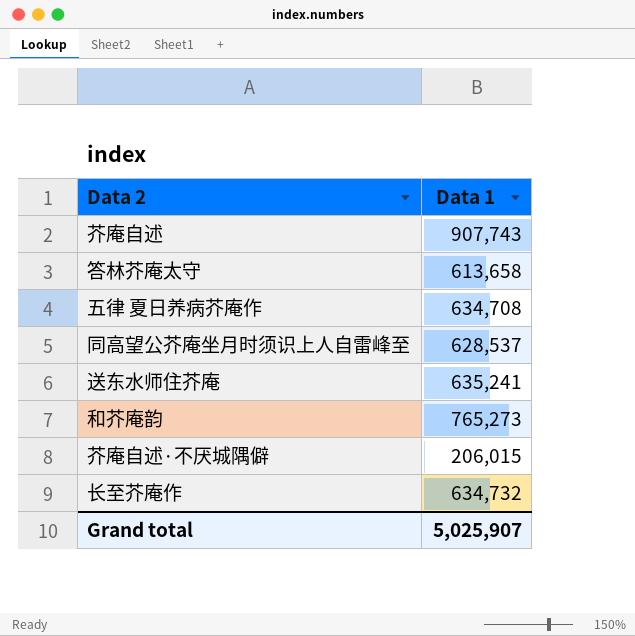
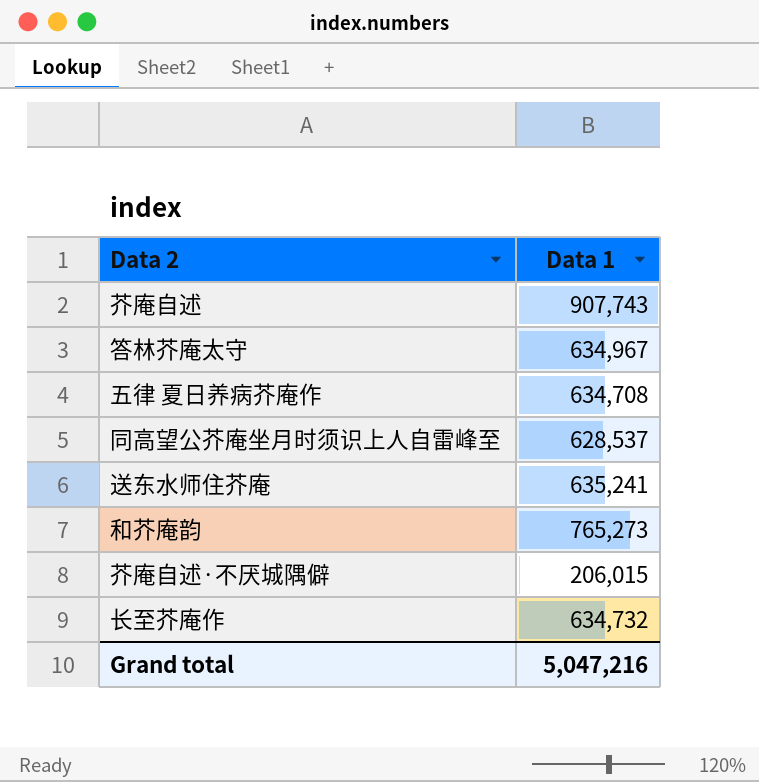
答林芥庵太守 | Data 1: 613,658 -> 634,967
Grand total | Data 1: 5,025,907 -> 5,047,216

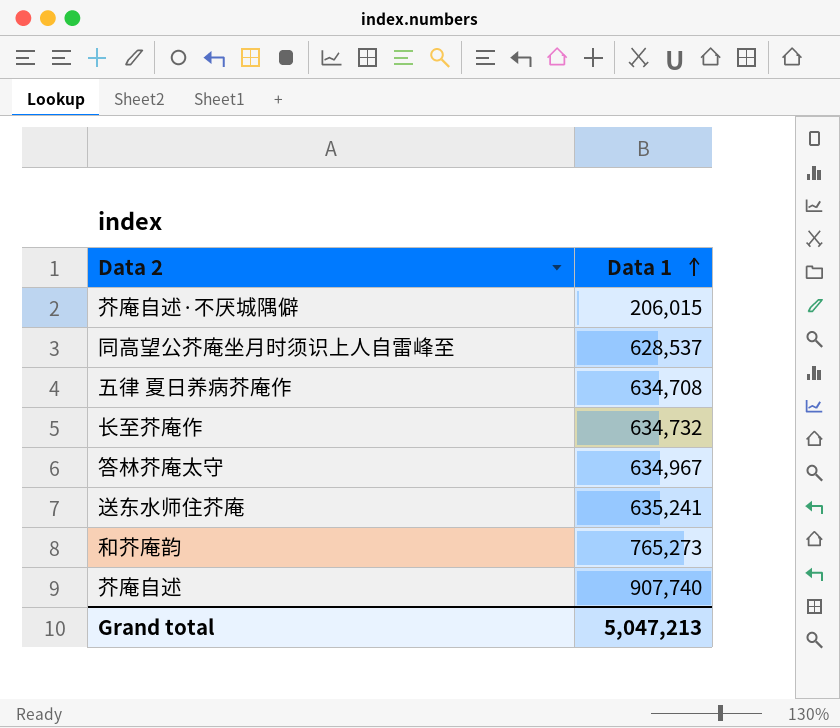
row order: none -> Data 1 ascending
芥庵自述 | Data 1: 907,743 -> 907,740
Grand total | Data 1: 5,047,216 -> 5,047,213

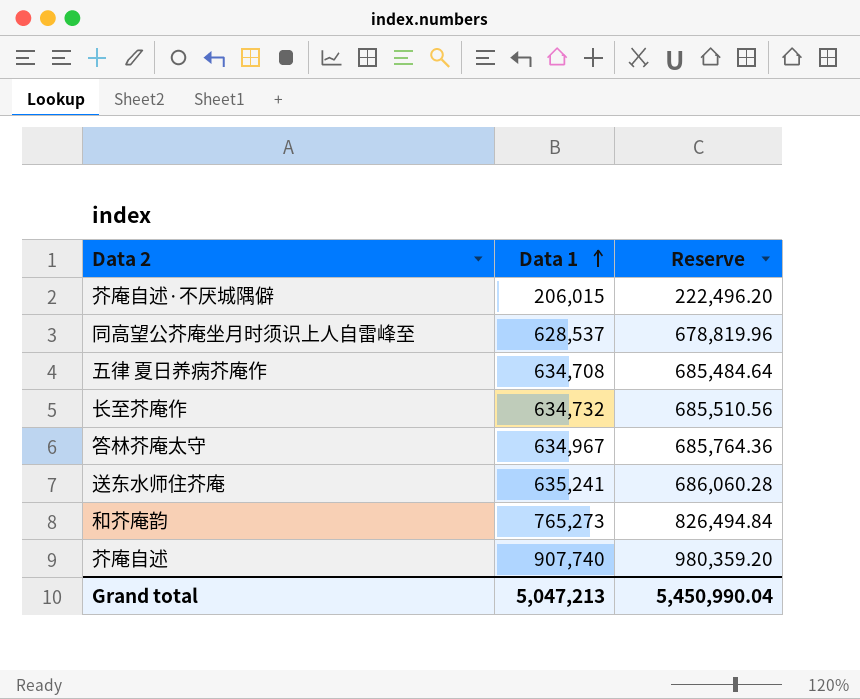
column Reserve | formula: none -> [Data 1] * 1.08

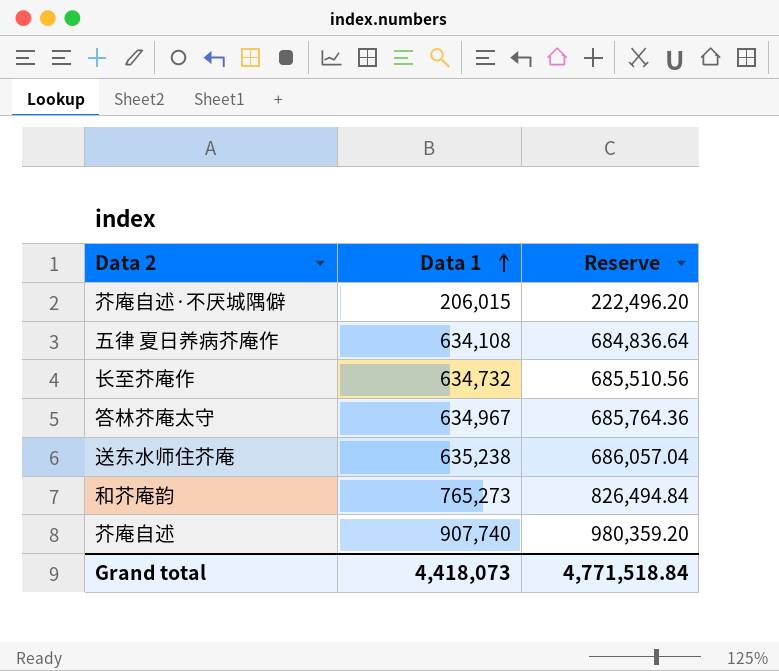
row 同高望公芥庵坐月时须识上人自雷峰至: 628,537 | 678,819.96 -> none
五律 夏日养病芥庵作 | Data 1: 634,708 -> 634,108
五律 夏日养病芥庵作 | Reserve: 685,484.64 -> 684,836.64
送东水师住芥庵 | Data 1: 635,241 -> 635,238
送东水师住芥庵 | Reserve: 686,060.28 -> 686,057.04
Grand total | Data 1: 5,047,213 -> 4,418,073
Grand total | Reserve: 5,450,990.04 -> 4,771,518.84

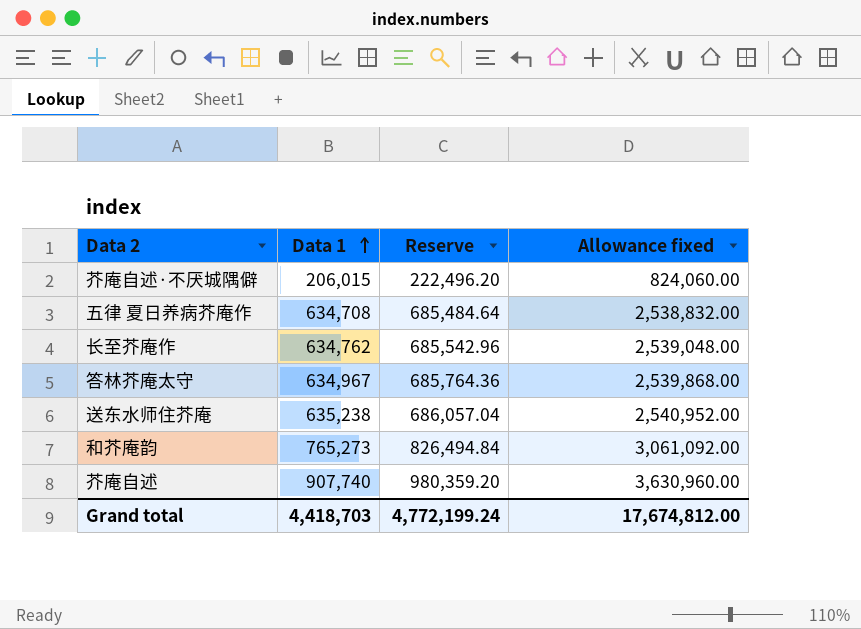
column Allowance fixed | formula: none -> [Data 1] * 4
五律 夏日养病芥庵作 | Data 1: 634,108 -> 634,708
五律 夏日养病芥庵作 | Reserve: 684,836.64 -> 685,484.64
长至芥庵作 | Data 1: 634,732 -> 634,762
长至芥庵作 | Reserve: 685,510.56 -> 685,542.96
Grand total | Data 1: 4,418,073 -> 4,418,703
Grand total | Reserve: 4,771,518.84 -> 4,772,199.24

